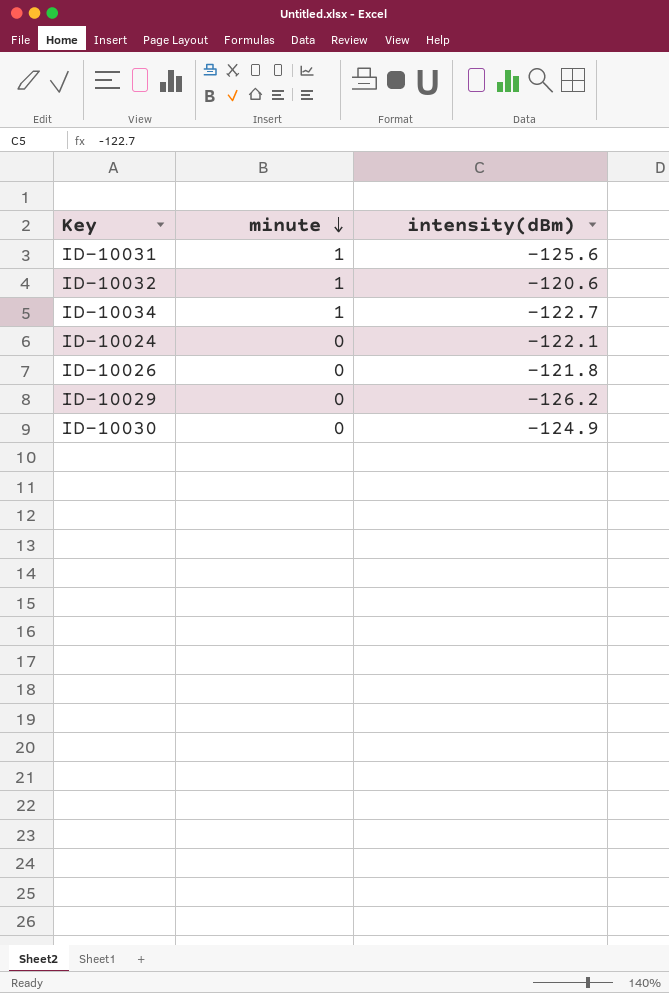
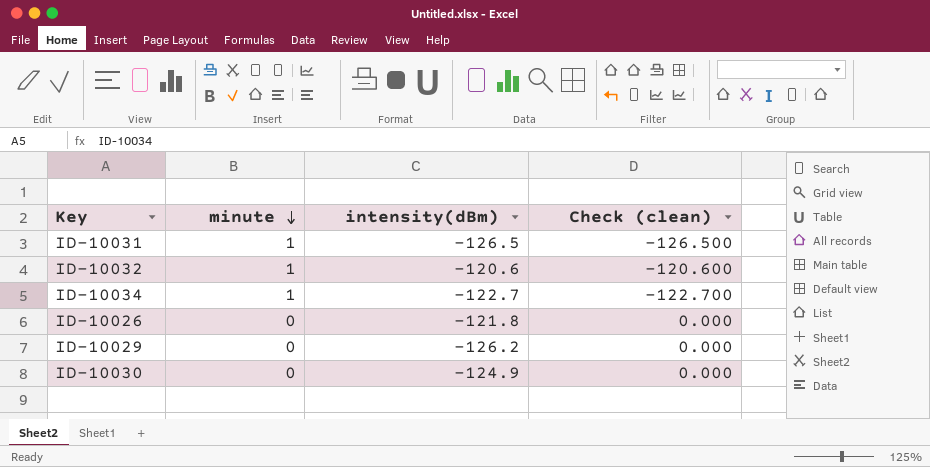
column Check (clean) | formula: none -> [minute] * [intensity(dBm)]
row ID-10024: 0 | -122.1 -> none
ID-10031 | intensity(dBm): -125.6 -> -126.5

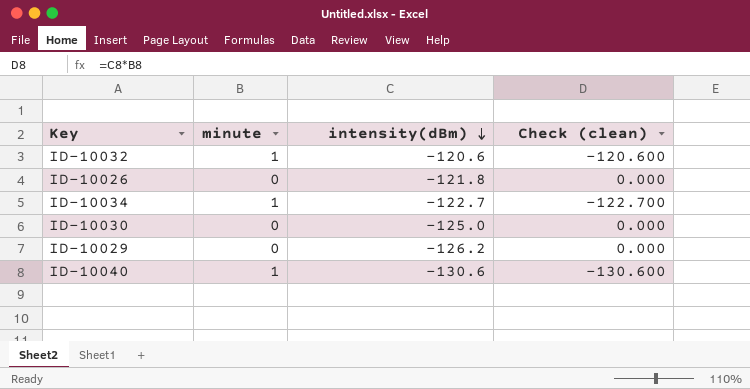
row order: minute descending -> intensity(dBm) descending
row ID-10031: 1 | -126.5 | -126.500 -> none
ID-10030 | intensity(dBm): -124.9 -> -125.0
row ID-10040: none -> 1 | -130.6 | -130.600

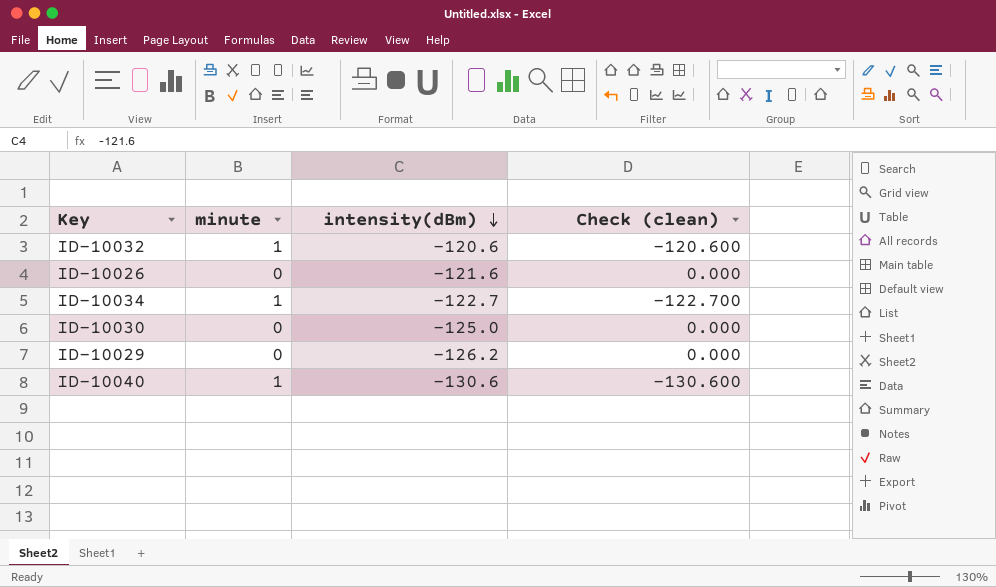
ID-10026 | intensity(dBm): -121.8 -> -121.6

